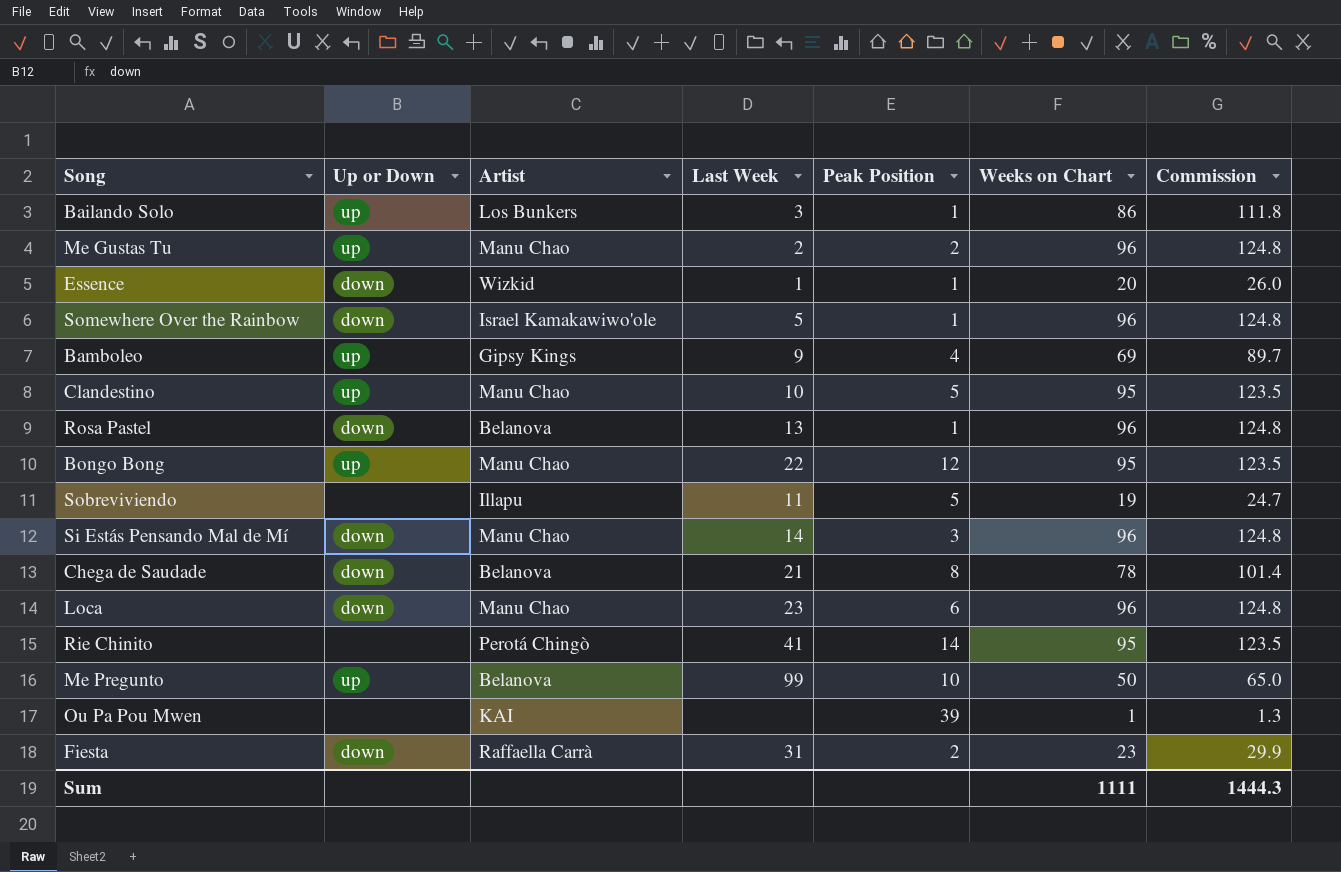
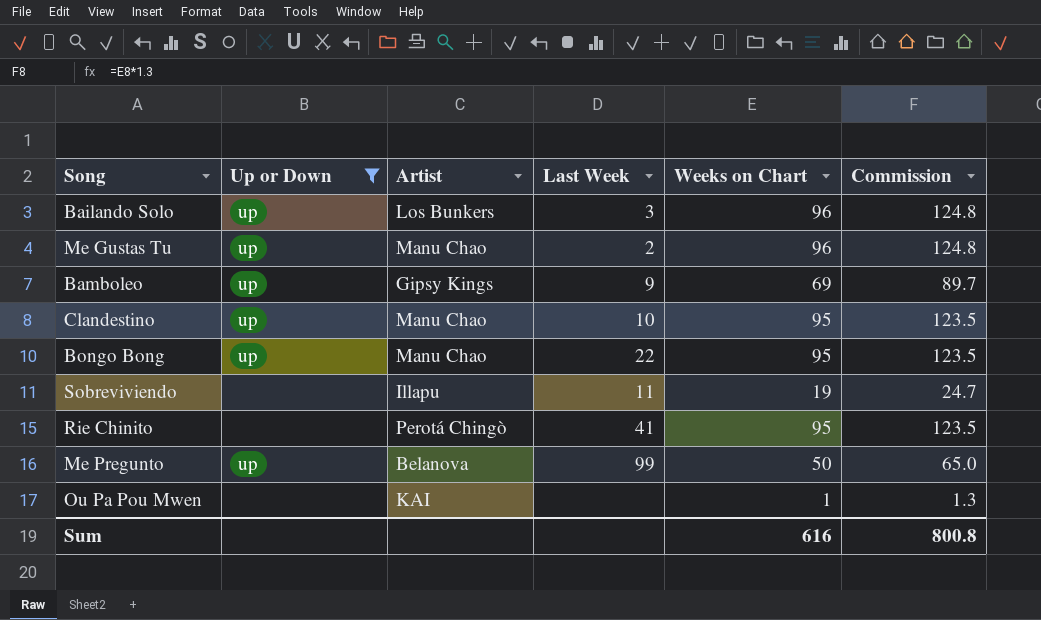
filter: none -> Up or Down != down
column Peak Position | position: 5 -> none
Bailando Solo | Weeks on Chart: 86 -> 96
Bailando Solo | Commission: 111.8 -> 124.8
Sum | Weeks on Chart: 1111 -> 616
Sum | Commission: 1444.3 -> 800.8

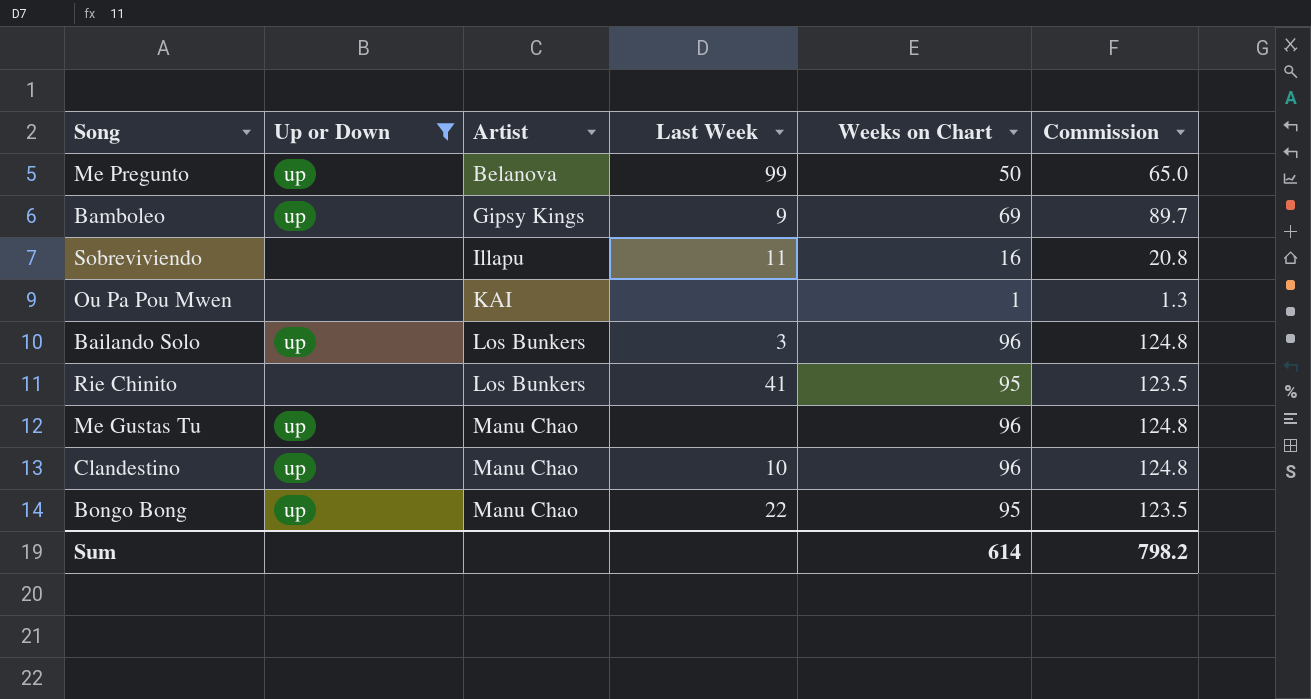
row order: none -> Artist ascending
Sobreviviendo | Weeks on Chart: 19 -> 16
Sobreviviendo | Commission: 24.7 -> 20.8
Rie Chinito | Artist: Perotá Chingò -> Los Bunkers
Me Gustas Tu | Last Week: 2 -> none
Clandestino | Weeks on Chart: 95 -> 96
Clandestino | Commission: 123.5 -> 124.8
Sum | Weeks on Chart: 616 -> 614
Sum | Commission: 800.8 -> 798.2

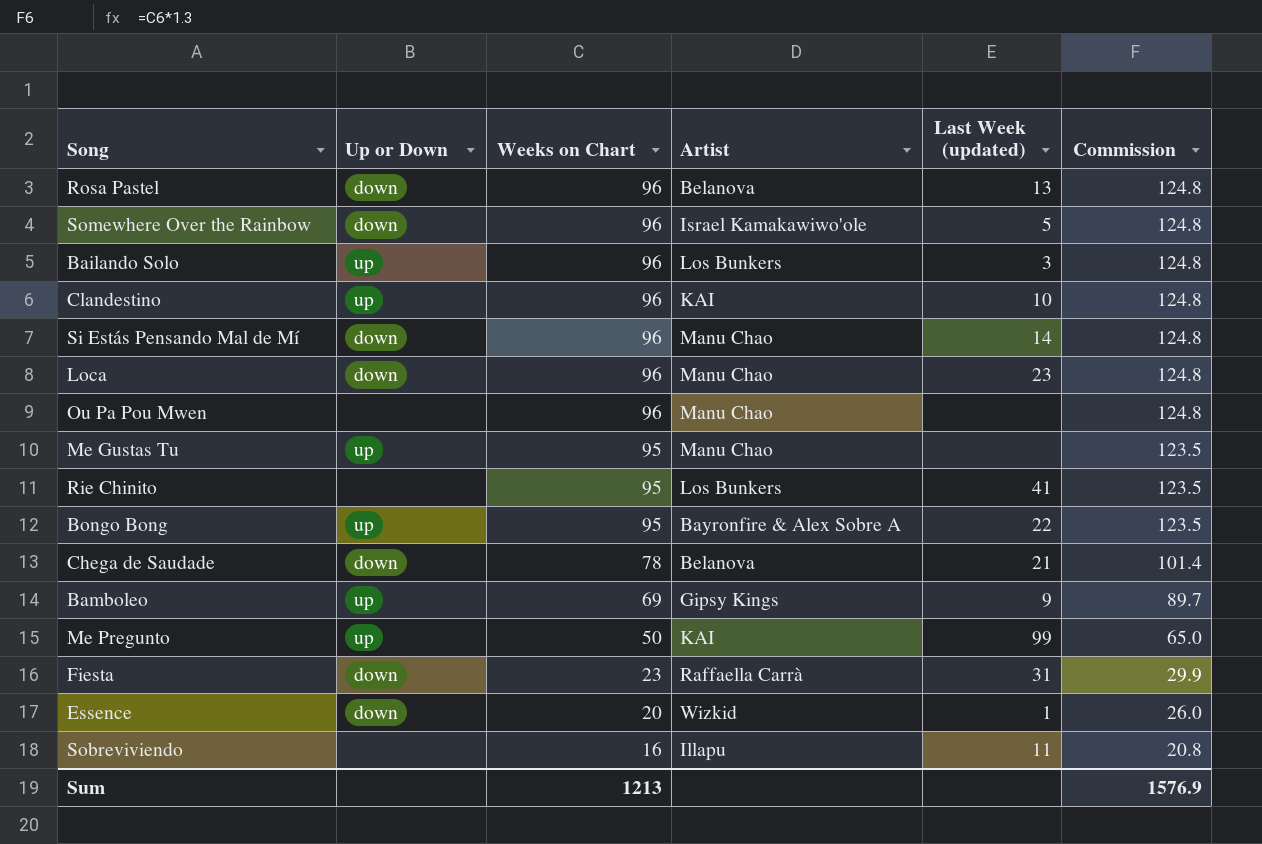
filter: Up or Down != down -> none
row order: Artist ascending -> Weeks on Chart descending
column Weeks on Chart | position: 5 -> 3
column name: Last Week -> Last Week (updated)
Clandestino | Artist: Manu Chao -> KAI
Ou Pa Pou Mwen | Weeks on Chart: 1 -> 96
Ou Pa Pou Mwen | Artist: KAI -> Manu Chao
Ou Pa Pou Mwen | Commission: 1.3 -> 124.8
Me Gustas Tu | Weeks on Chart: 96 -> 95
Me Gustas Tu | Commission: 124.8 -> 123.5
Bongo Bong | Artist: Manu Chao -> Bayronfire & Alex Sobre A
Me Pregunto | Artist: Belanova -> KAI
Sum | Weeks on Chart: 614 -> 1213
Sum | Commission: 798.2 -> 1576.9

